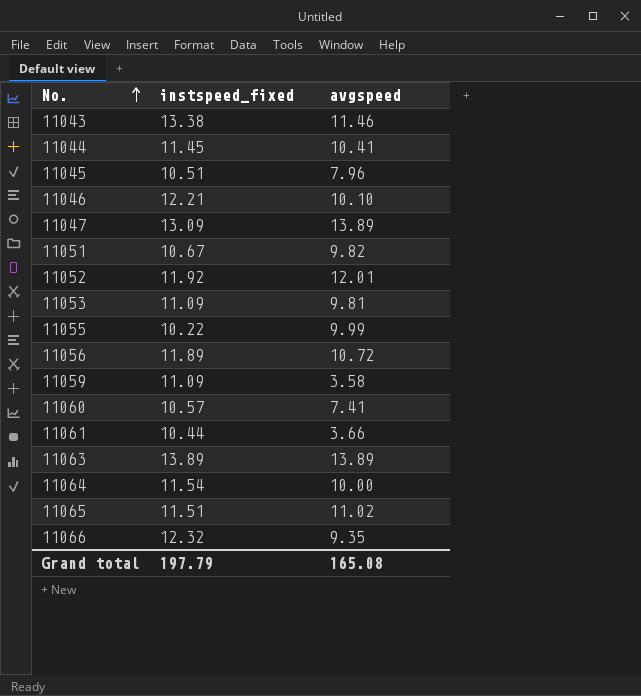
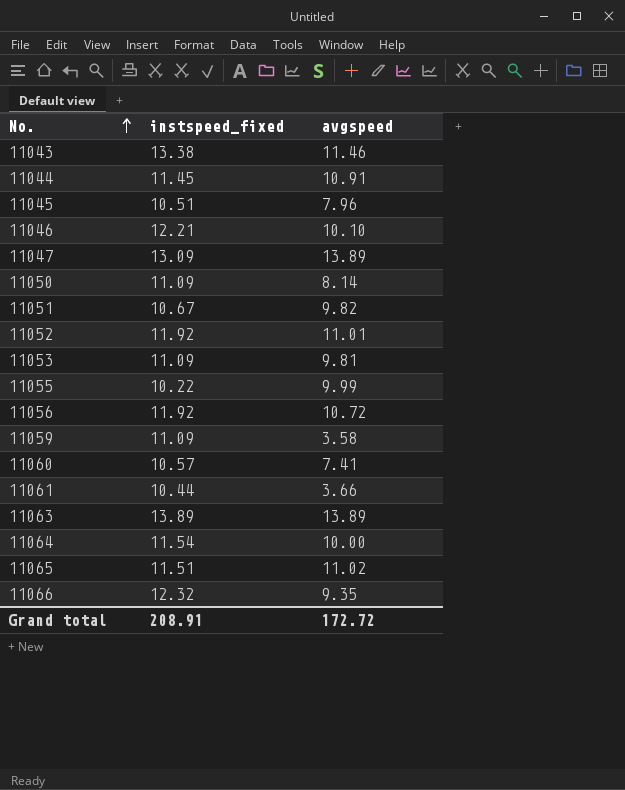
11044 | avgspeed: 10.41 -> 10.91
row 11050: none -> 11.09 | 8.14
11052 | avgspeed: 12.01 -> 11.01
11056 | instspeed_fixed: 11.89 -> 11.92
Grand total | instspeed_fixed: 197.79 -> 208.91
Grand total | avgspeed: 165.08 -> 172.72

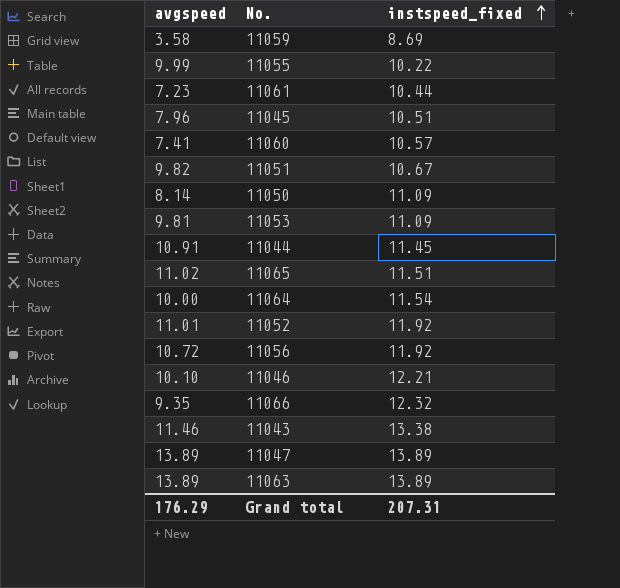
row order: No. ascending -> instspeed_fixed ascending
column avgspeed | position: 3 -> 1
11059 | instspeed_fixed: 11.09 -> 8.69
11061 | avgspeed: 3.66 -> 7.23
11047 | instspeed_fixed: 13.09 -> 13.89
Grand total | avgspeed: 172.72 -> 176.29
Grand total | instspeed_fixed: 208.91 -> 207.31

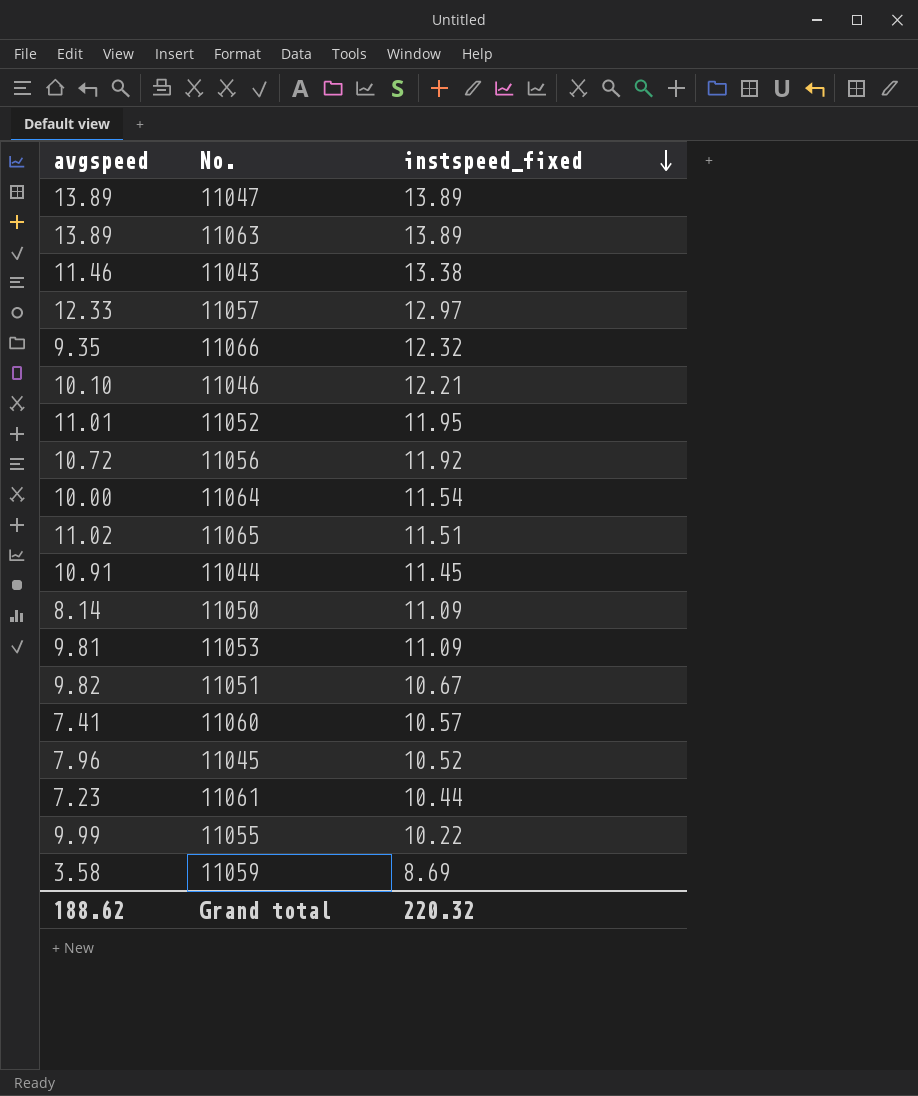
row order: instspeed_fixed ascending -> instspeed_fixed descending
row 11057: none -> 12.33 | 12.97
11052 | instspeed_fixed: 11.92 -> 11.95
11045 | instspeed_fixed: 10.51 -> 10.52
Grand total | avgspeed: 176.29 -> 188.62
Grand total | instspeed_fixed: 207.31 -> 220.32

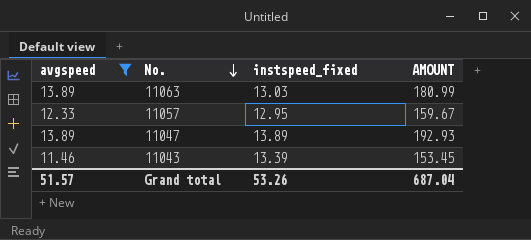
filter: none -> avgspeed >= 11.46
row order: instspeed_fixed descending -> No. descending
column AMOUNT | formula: none -> [avgspeed] * [instspeed_fixed]
11063 | instspeed_fixed: 13.89 -> 13.03
11057 | instspeed_fixed: 12.97 -> 12.95
11043 | instspeed_fixed: 13.38 -> 13.39
Grand total | avgspeed: 188.62 -> 51.57
Grand total | instspeed_fixed: 220.32 -> 53.26

